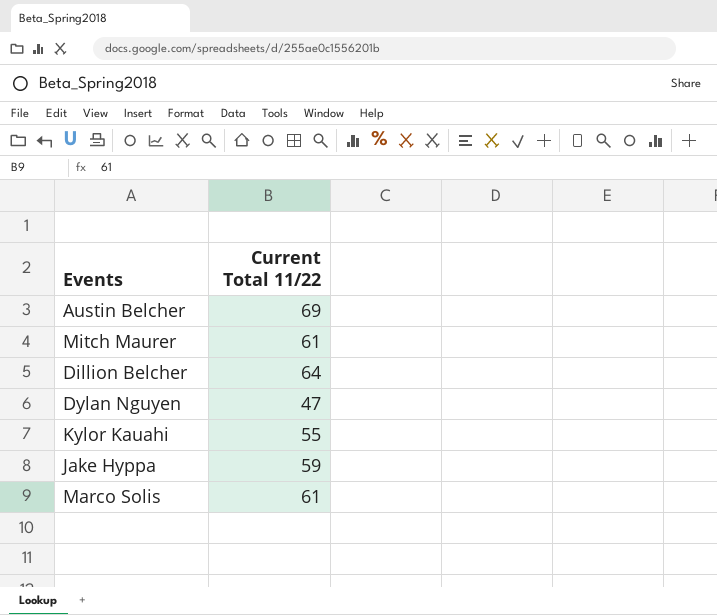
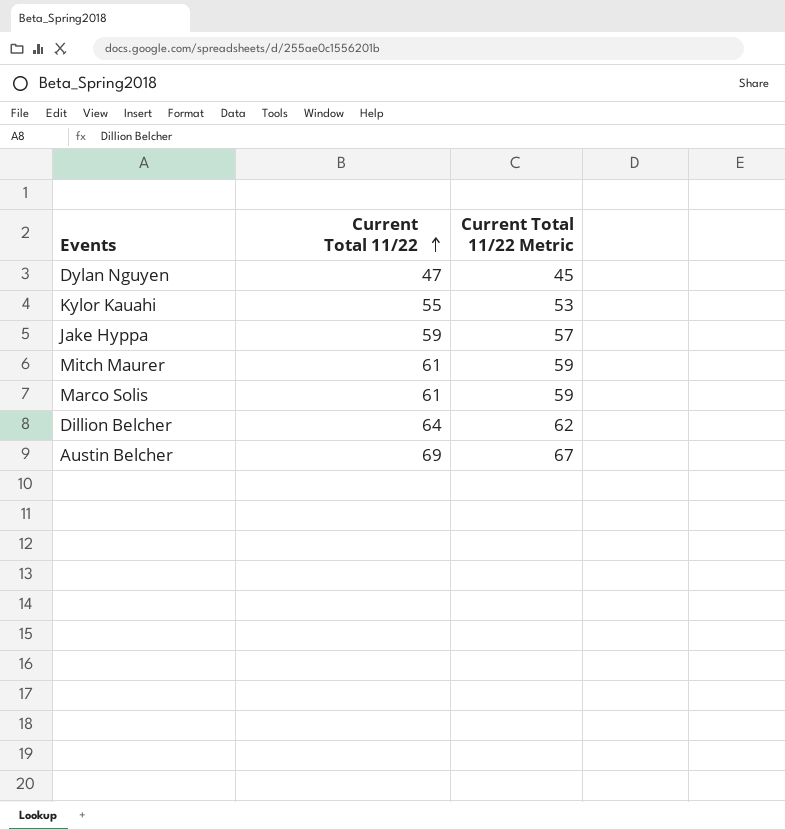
row order: none -> Current Total 11/22 ascending
column Current Total 11/22 Metric | formula: none -> [Current Total 11/22] - 2

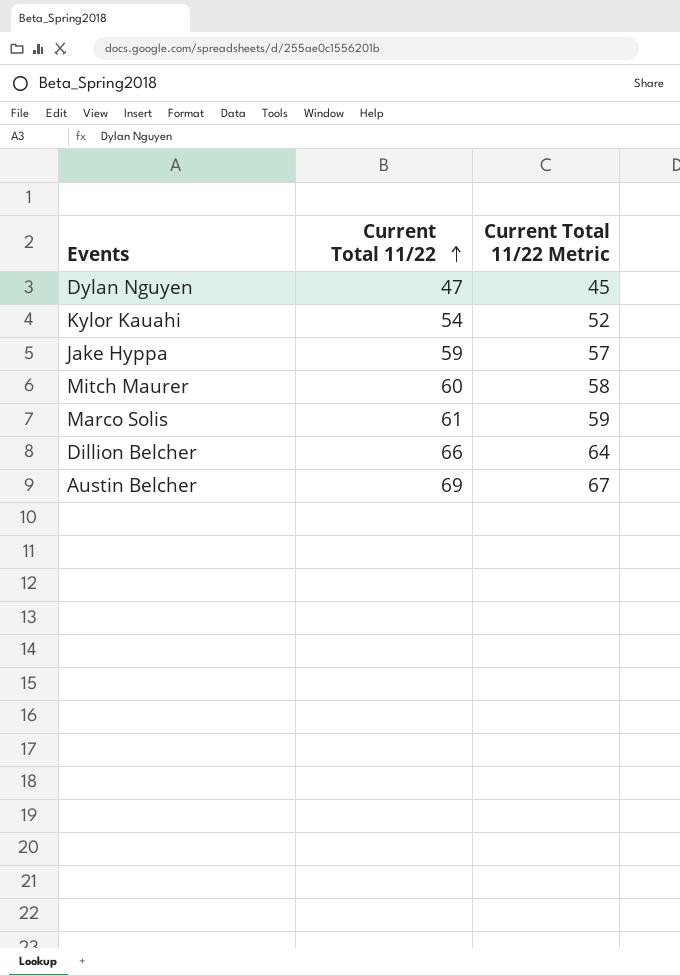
Kylor Kauahi | Current Total 11/22: 55 -> 54
Kylor Kauahi | Current Total 11/22 Metric: 53 -> 52
Mitch Maurer | Current Total 11/22: 61 -> 60
Mitch Maurer | Current Total 11/22 Metric: 59 -> 58
Dillion Belcher | Current Total 11/22: 64 -> 66
Dillion Belcher | Current Total 11/22 Metric: 62 -> 64

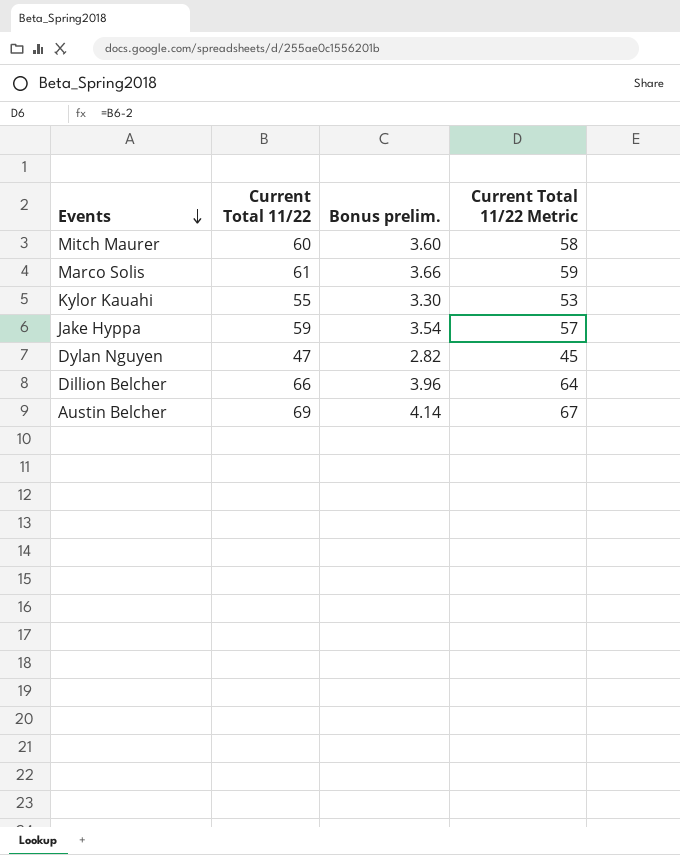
row order: Current Total 11/22 ascending -> Events descending
column Bonus prelim. | formula: none -> [Current Total 11/22] * 0.06
Kylor Kauahi | Current Total 11/22: 54 -> 55
Kylor Kauahi | Current Total 11/22 Metric: 52 -> 53

